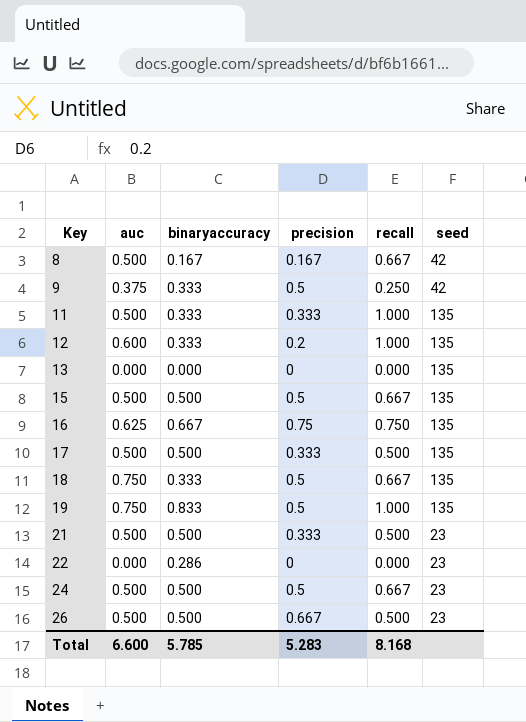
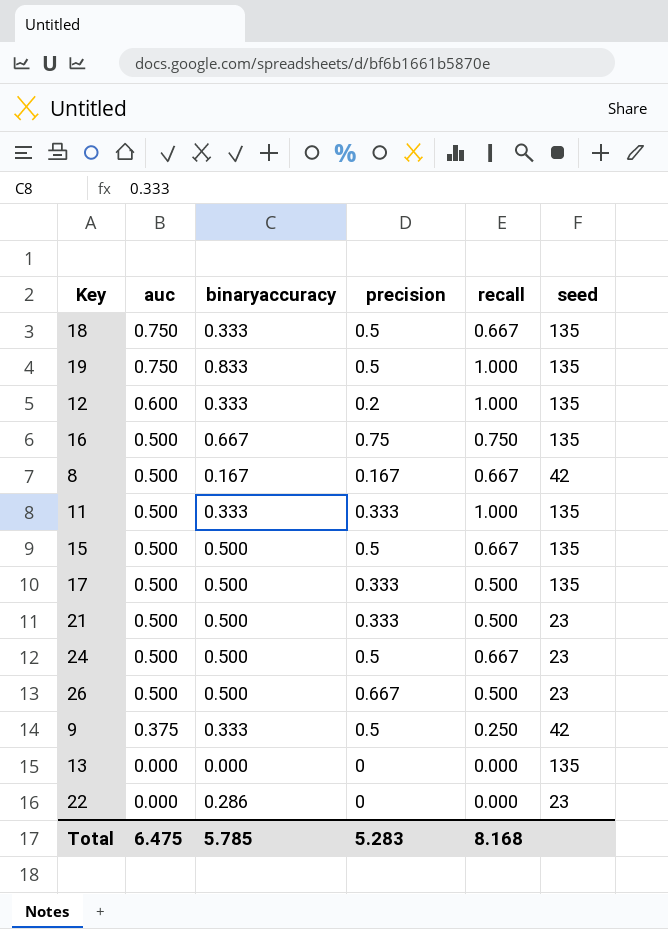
row order: Key ascending -> auc descending
16 | auc: 0.625 -> 0.500
Total | auc: 6.600 -> 6.475

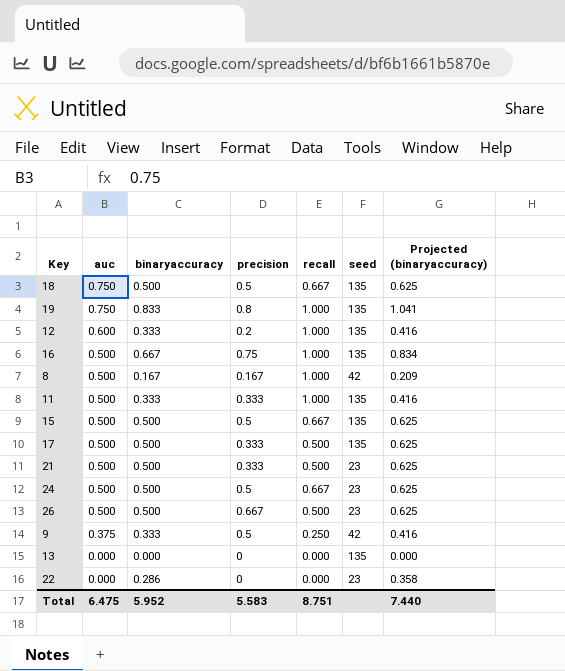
column Projected (binaryaccuracy) | formula: none -> [binaryaccuracy] * 1.25
18 | binaryaccuracy: 0.333 -> 0.500
19 | precision: 0.5 -> 0.8
16 | recall: 0.750 -> 1.000
8 | recall: 0.667 -> 1.000
Total | binaryaccuracy: 5.785 -> 5.952
Total | precision: 5.283 -> 5.583
Total | recall: 8.168 -> 8.751

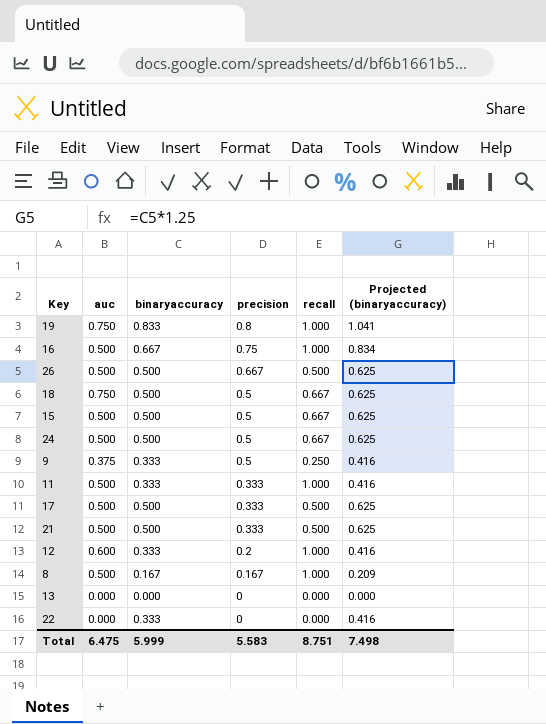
row order: auc descending -> precision descending
column seed | position: 6 -> none
22 | binaryaccuracy: 0.286 -> 0.333
22 | Projected (binaryaccuracy): 0.358 -> 0.416
Total | binaryaccuracy: 5.952 -> 5.999
Total | Projected (binaryaccuracy): 7.440 -> 7.498

